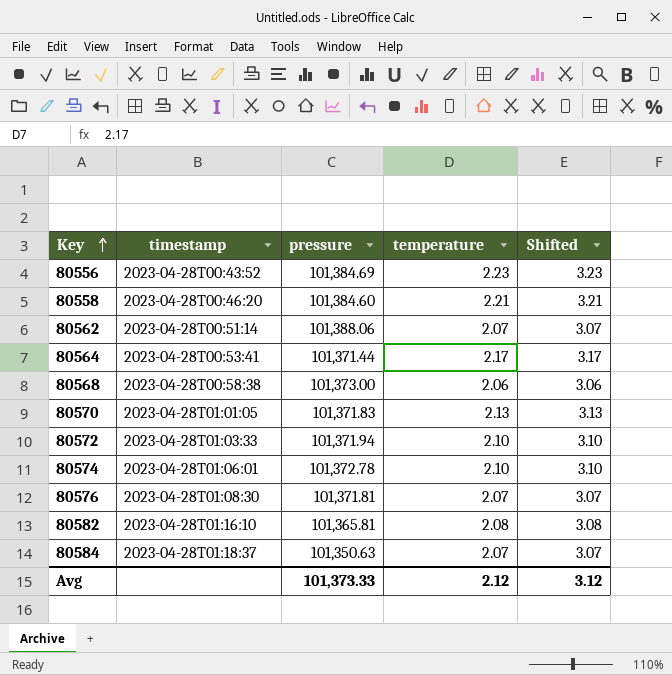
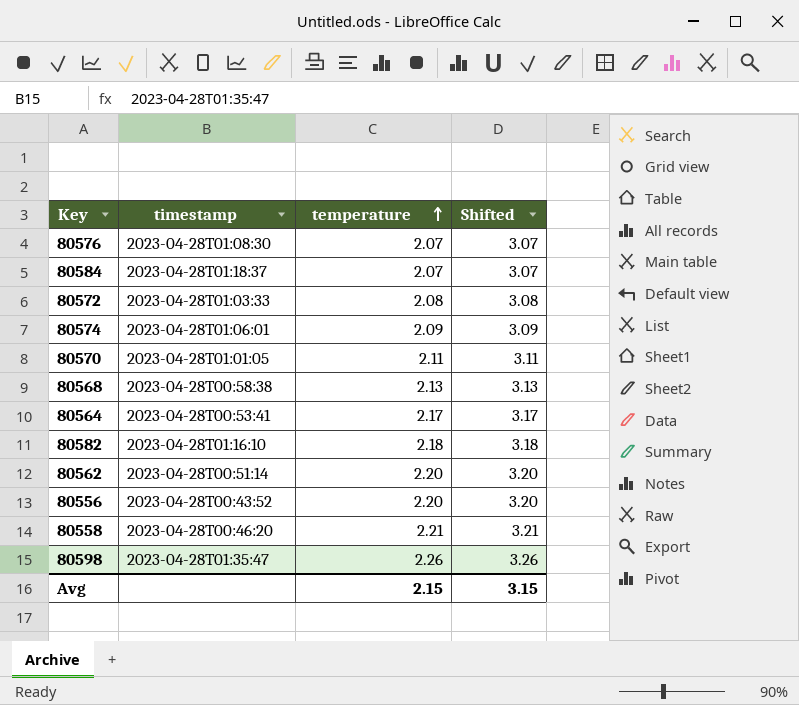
row order: Key ascending -> temperature ascending
column pressure | position: 3 -> none
80572 | temperature: 2.10 -> 2.08
80572 | Shifted: 3.10 -> 3.08
80574 | temperature: 2.10 -> 2.09
80574 | Shifted: 3.10 -> 3.09
80570 | temperature: 2.13 -> 2.11
80570 | Shifted: 3.13 -> 3.11
80568 | temperature: 2.06 -> 2.13
80568 | Shifted: 3.06 -> 3.13
80582 | temperature: 2.08 -> 2.18
80582 | Shifted: 3.08 -> 3.18
80562 | temperature: 2.07 -> 2.20
80562 | Shifted: 3.07 -> 3.20
80556 | temperature: 2.23 -> 2.20
80556 | Shifted: 3.23 -> 3.20
row 80598: none -> 2023-04-28T01:35:47 | 2.26 | 3.26
Avg | temperature: 2.12 -> 2.15
Avg | Shifted: 3.12 -> 3.15

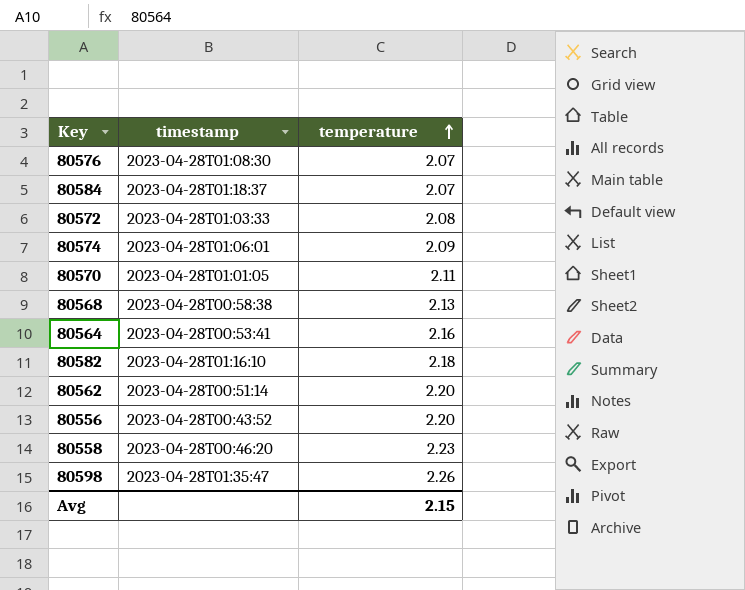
column Shifted | formula: [temperature] + 1 -> none
80564 | temperature: 2.17 -> 2.16
80558 | temperature: 2.21 -> 2.23

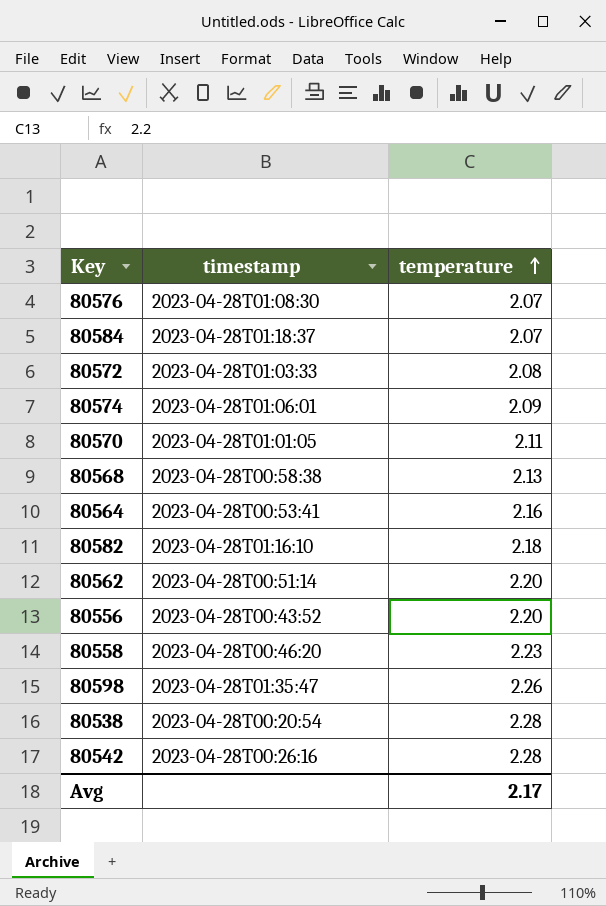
row 80538: none -> 2023-04-28T00:20:54 | 2.28
row 80542: none -> 2023-04-28T00:26:16 | 2.28
Avg | temperature: 2.15 -> 2.17

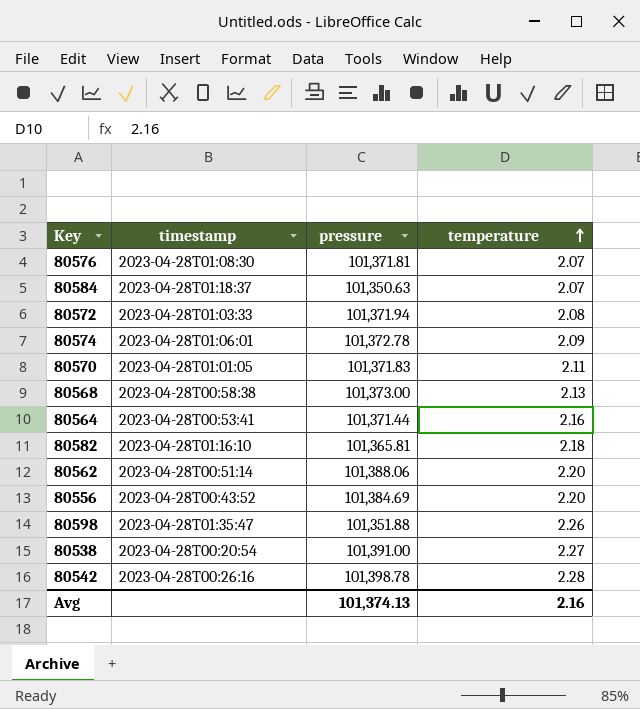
column pressure | position: none -> 3
row 80558: 2023-04-28T00:46:20 | 2.23 -> none
80538 | temperature: 2.28 -> 2.27
Avg | temperature: 2.17 -> 2.16

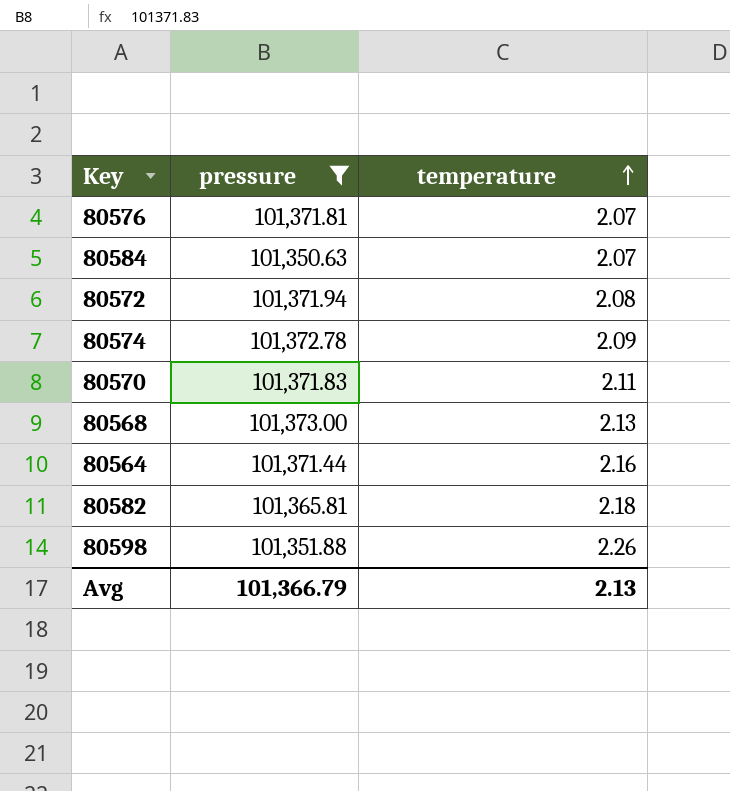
filter: none -> pressure <= 101,373.00
column timestamp | position: 2 -> none
Avg | pressure: 101,374.13 -> 101,366.79
Avg | temperature: 2.16 -> 2.13

